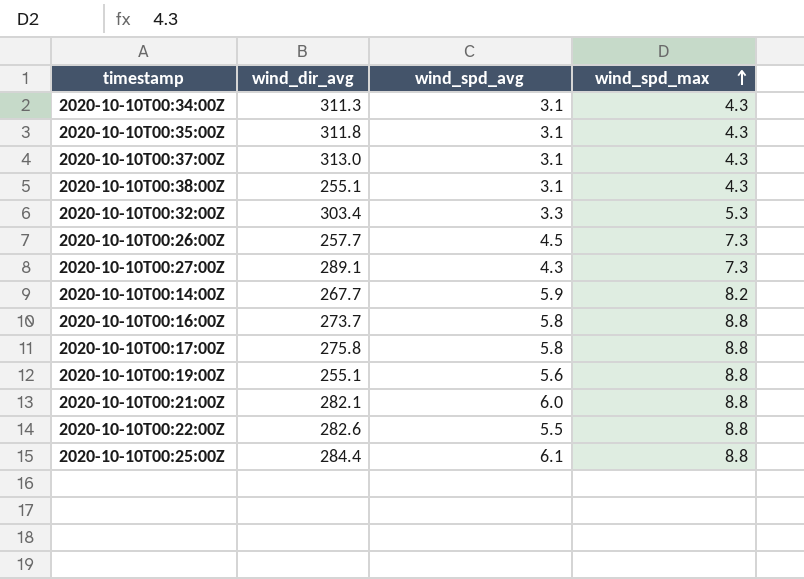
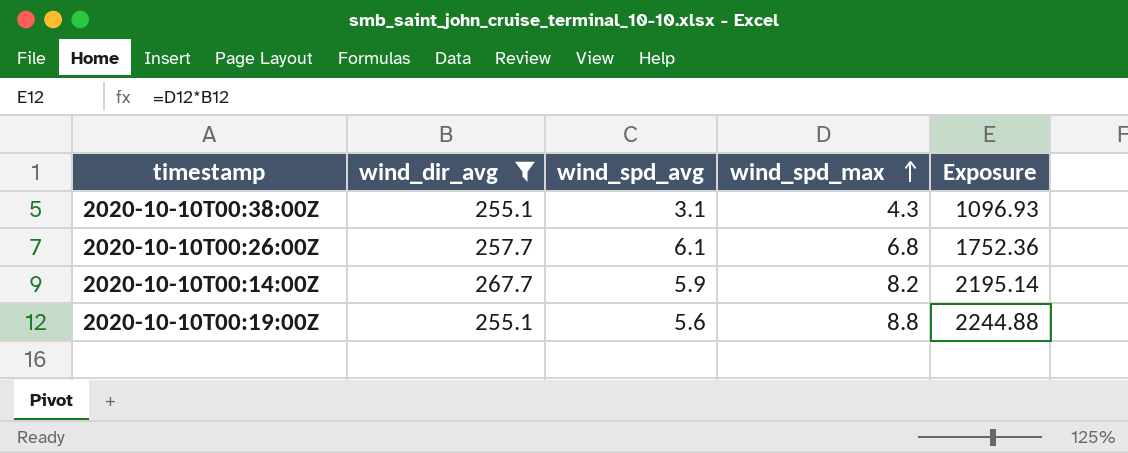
filter: none -> wind_dir_avg <= 267.7
column Exposure | formula: none -> [wind_dir_avg] * [wind_spd_max]
2020-10-10T00:26:00Z | wind_spd_avg: 4.5 -> 6.1
2020-10-10T00:26:00Z | wind_spd_max: 7.3 -> 6.8

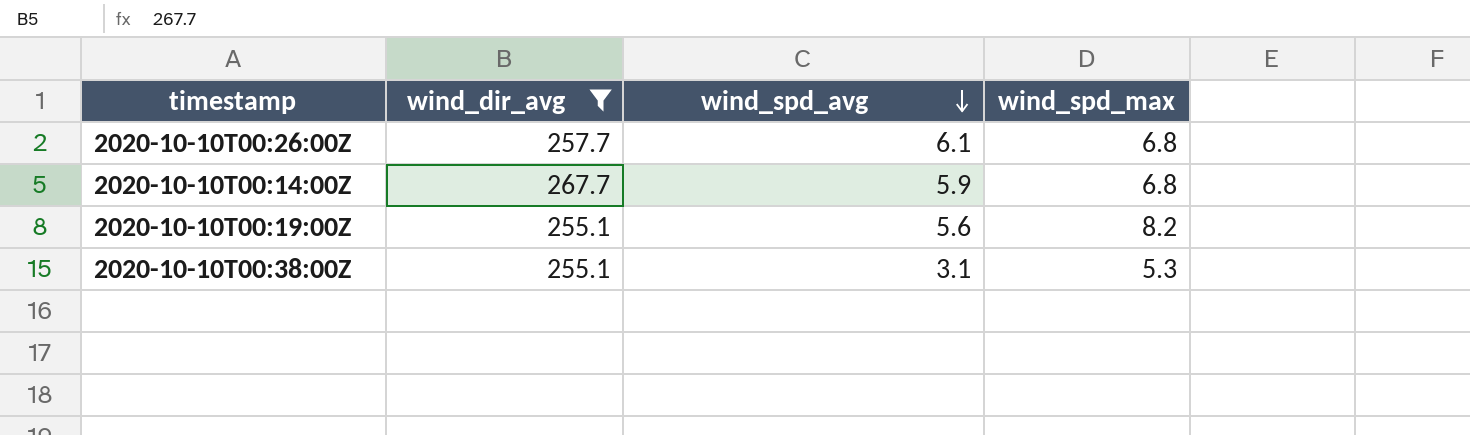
row order: wind_spd_max ascending -> wind_spd_avg descending
column Exposure | formula: [wind_dir_avg] * [wind_spd_max] -> none
2020-10-10T00:14:00Z | wind_spd_max: 8.2 -> 6.8
2020-10-10T00:19:00Z | wind_spd_max: 8.8 -> 8.2
2020-10-10T00:38:00Z | wind_spd_max: 4.3 -> 5.3

